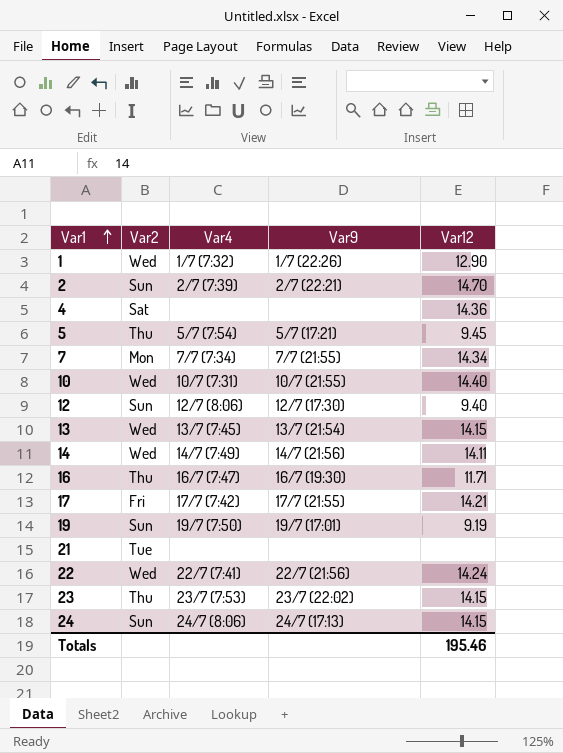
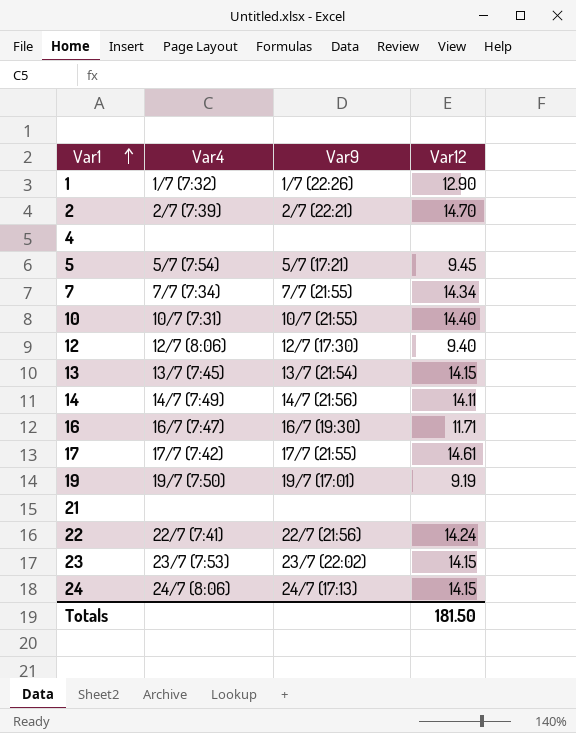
column Var2 | position: 2 -> none
4 | Var12: 14.36 -> none
17 | Var12: 14.21 -> 14.61
Totals | Var12: 195.46 -> 181.50

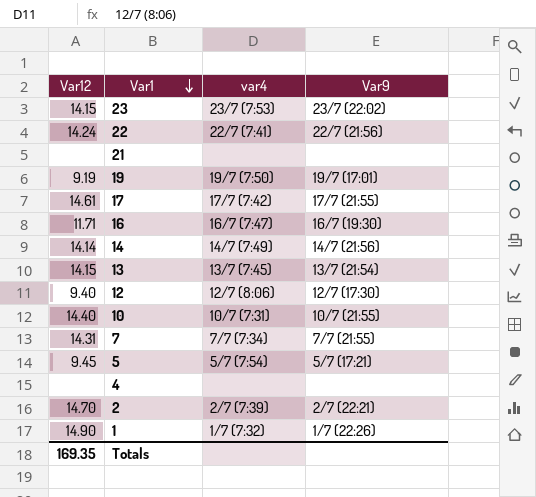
row order: Var1 ascending -> Var1 descending
column Var12 | position: 4 -> 1
column name: Var4 -> var4
row 24: 24/7 (8:06) | 24/7 (17:13) | 14.15 -> none
14 | Var12: 14.11 -> 14.14
7 | Var12: 14.34 -> 14.31
1 | Var12: 12.90 -> 14.90
Totals | Var12: 181.50 -> 169.35

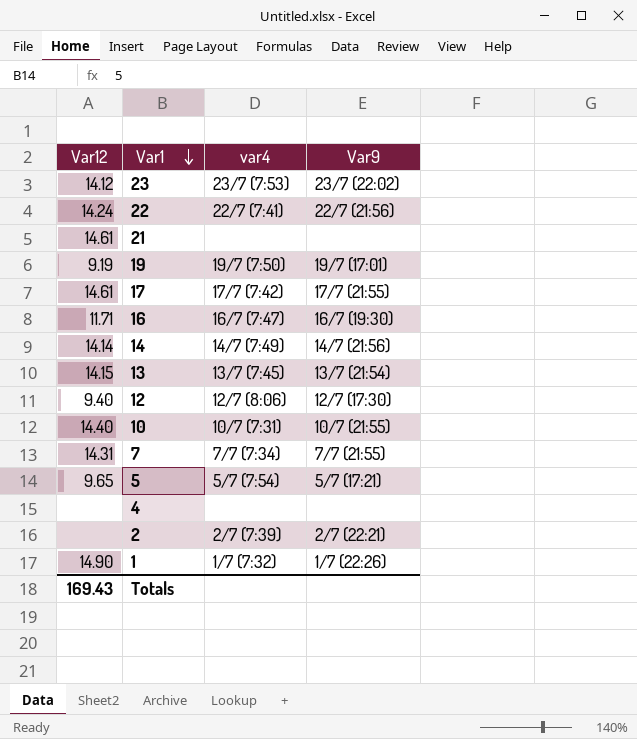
23 | Var12: 14.15 -> 14.12
21 | Var12: none -> 14.61
5 | Var12: 9.45 -> 9.65
2 | Var12: 14.70 -> none
Totals | Var12: 169.35 -> 169.43

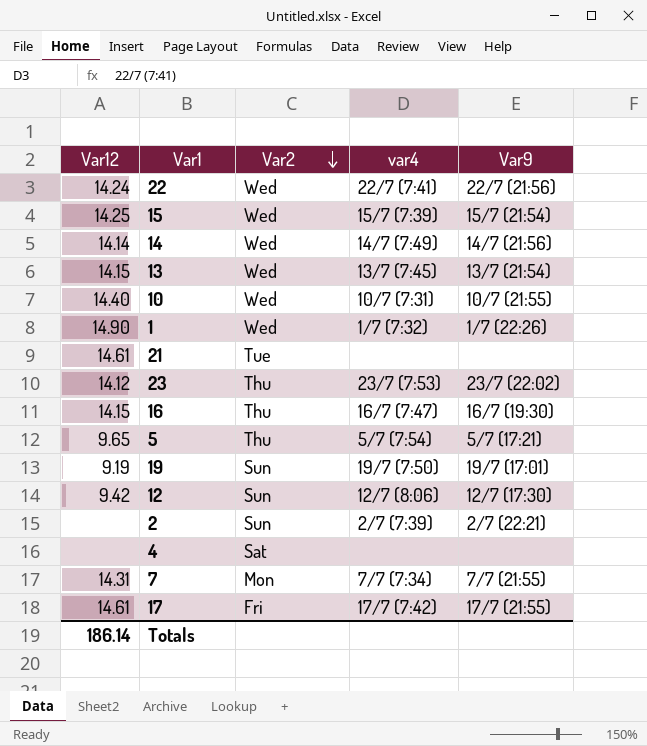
row order: Var1 descending -> Var2 descending
column Var2 | position: none -> 3
row 15: none -> 14.25 | Wed | 15/7 (7:39) | 15/7 (21:54)
16 | Var12: 11.71 -> 14.15
12 | Var12: 9.40 -> 9.42
Totals | Var12: 169.43 -> 186.14

